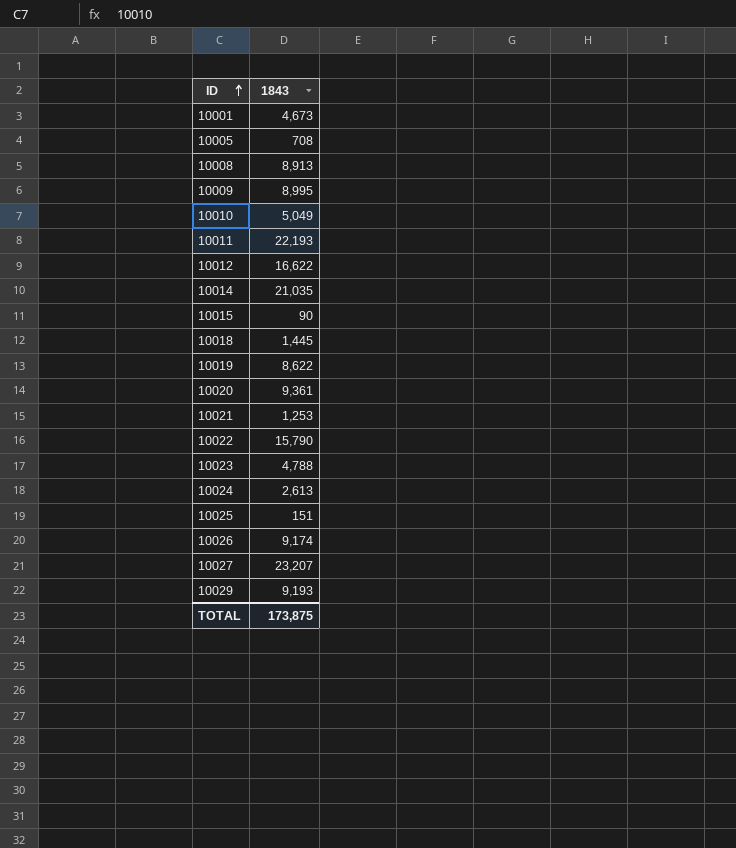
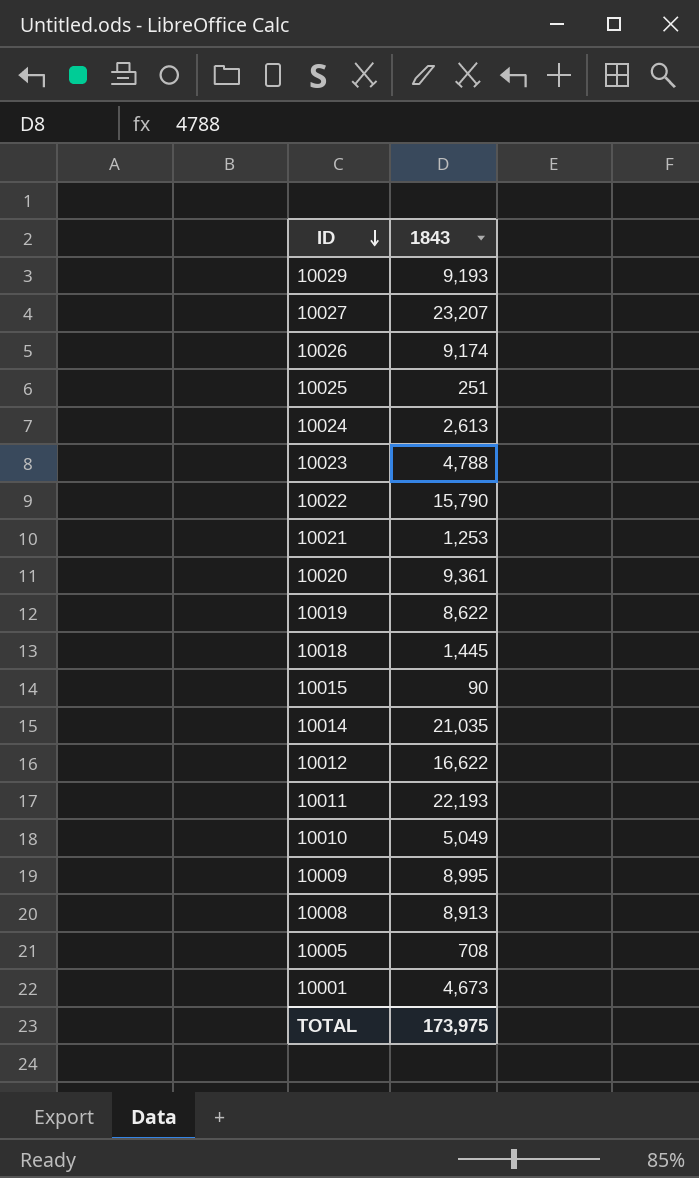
row order: ID ascending -> ID descending
10025 | 1843: 151 -> 251
TOTAL | 1843: 173,875 -> 173,975

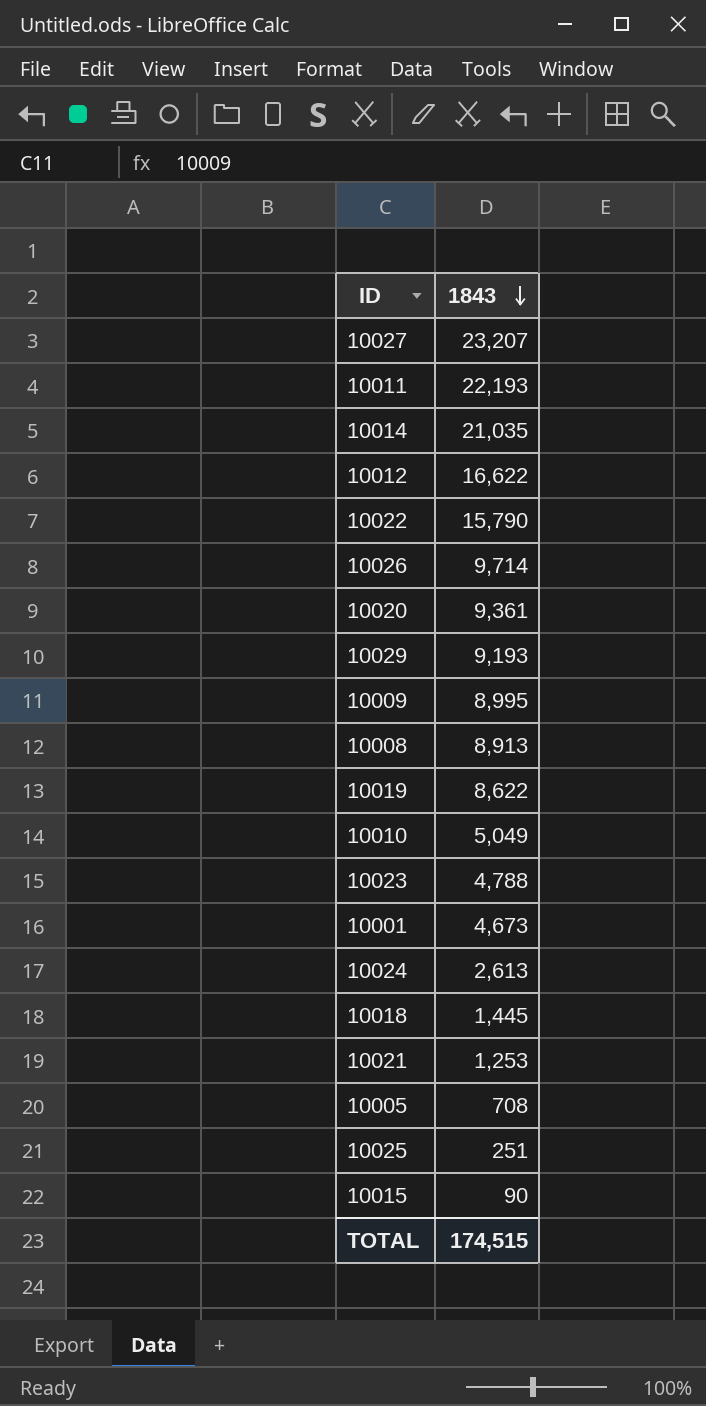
row order: ID descending -> 1843 descending
10026 | 1843: 9,174 -> 9,714
TOTAL | 1843: 173,975 -> 174,515

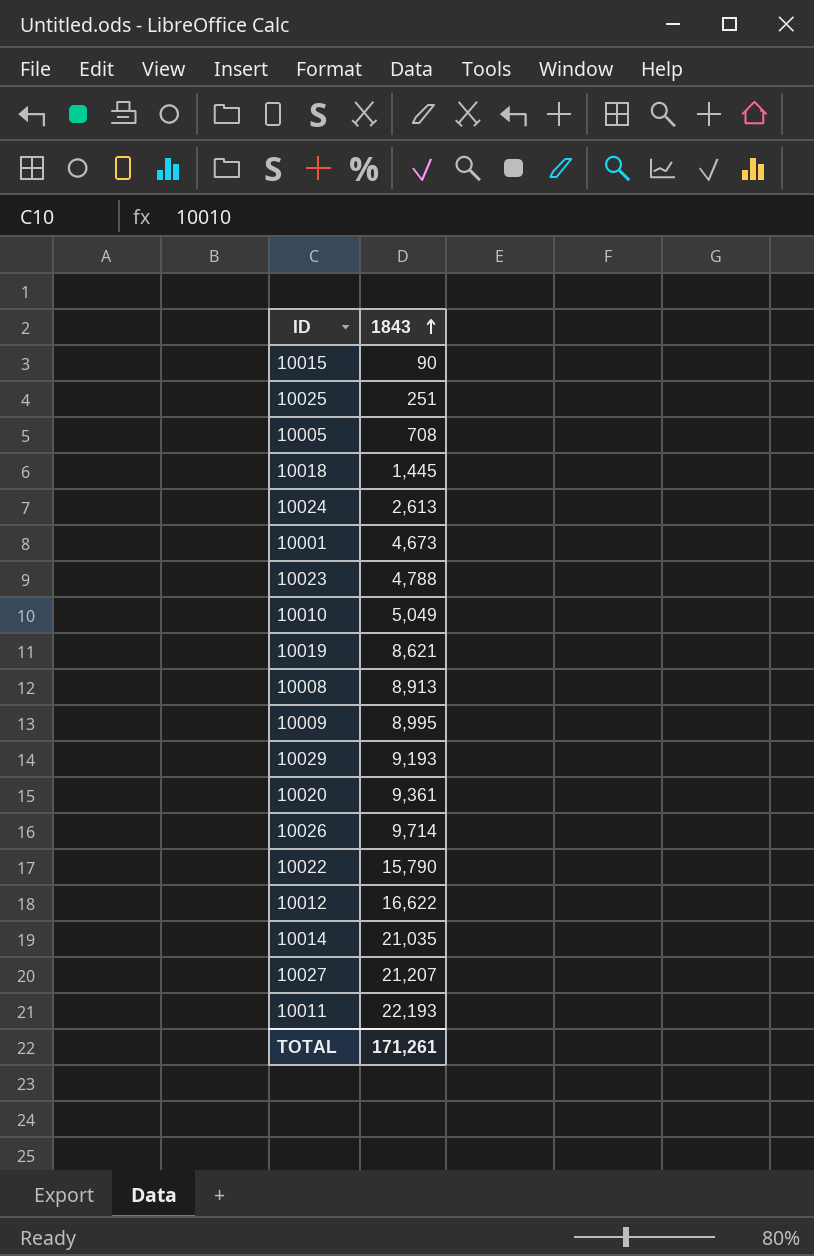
row order: 1843 descending -> 1843 ascending
row 10021: 1,253 -> none
10019 | 1843: 8,622 -> 8,621
10027 | 1843: 23,207 -> 21,207
TOTAL | 1843: 174,515 -> 171,261

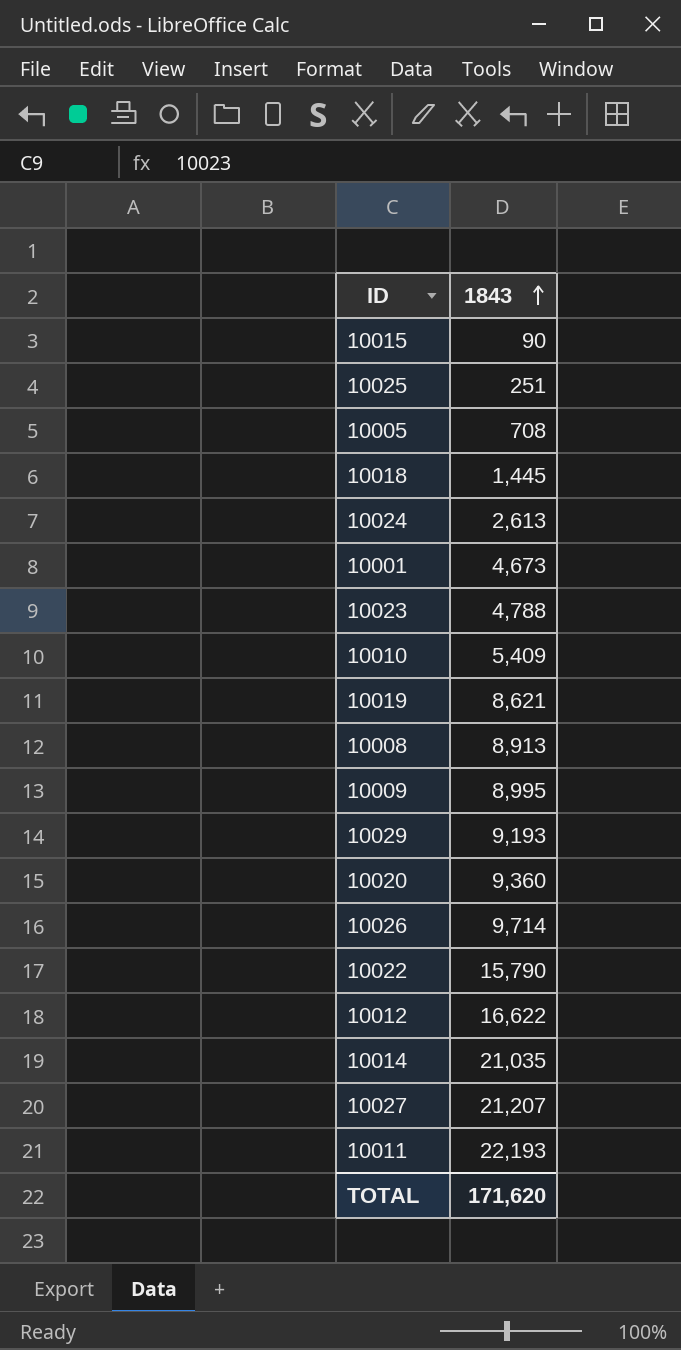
10010 | 1843: 5,049 -> 5,409
10020 | 1843: 9,361 -> 9,360
TOTAL | 1843: 171,261 -> 171,620

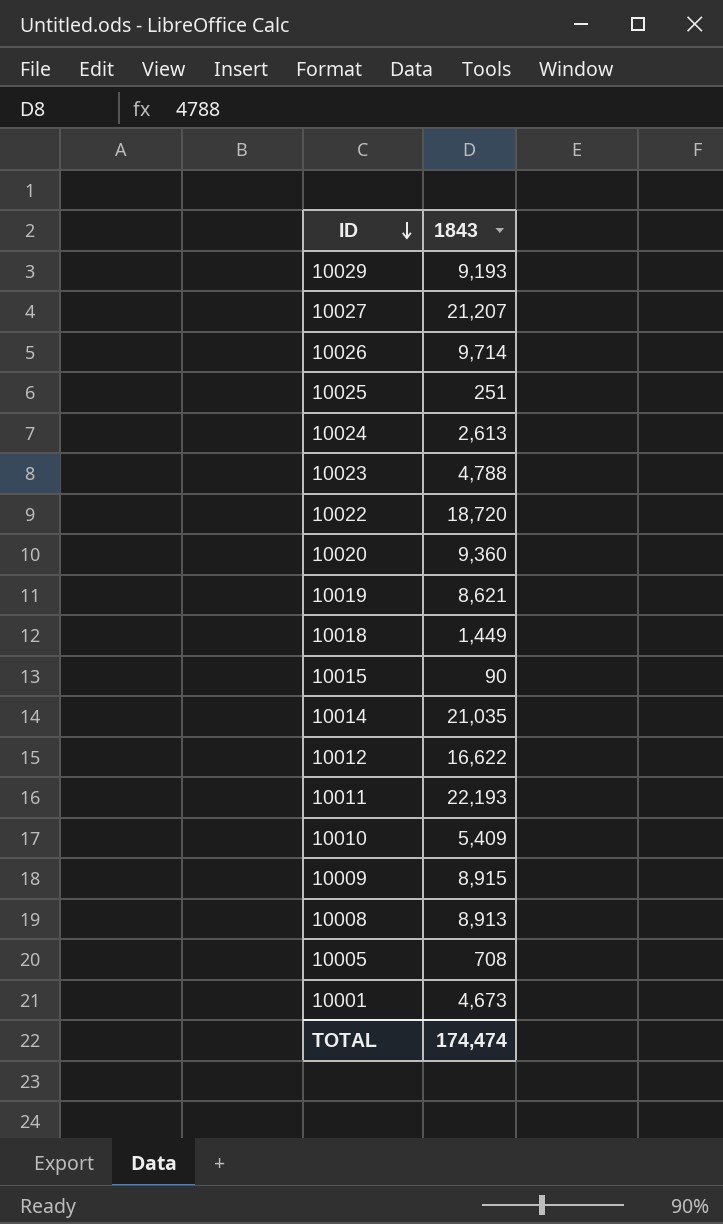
row order: 1843 ascending -> ID descending
10022 | 1843: 15,790 -> 18,720
10018 | 1843: 1,445 -> 1,449
10009 | 1843: 8,995 -> 8,915
TOTAL | 1843: 171,620 -> 174,474

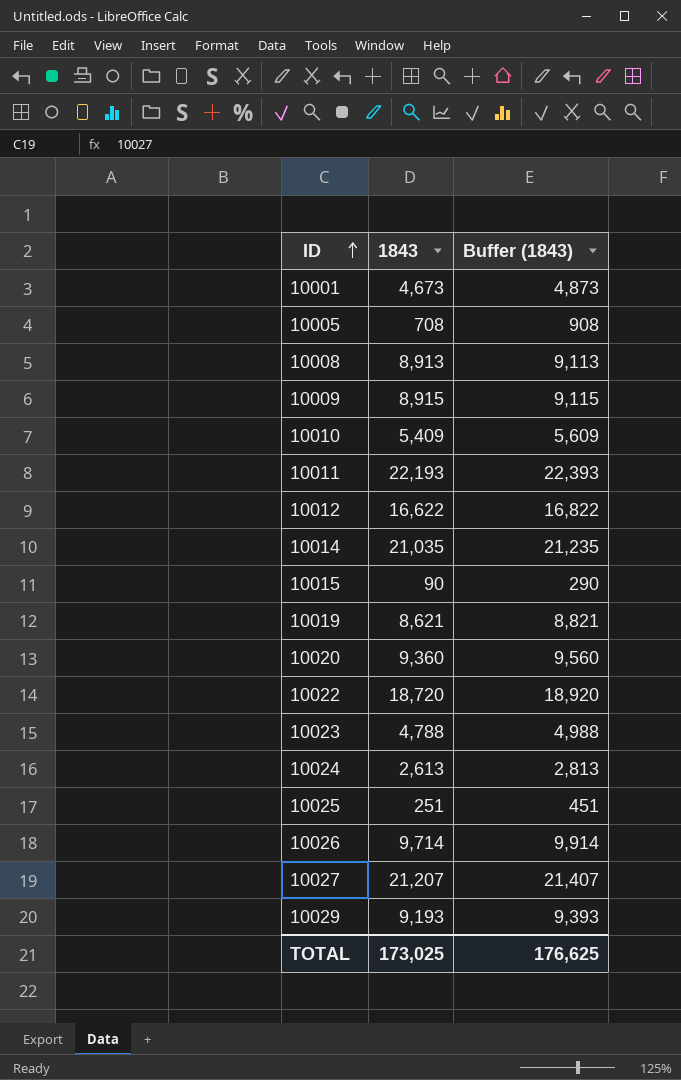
row order: ID descending -> ID ascending
column Buffer (1843) | formula: none -> [1843] + 200
row 10018: 1,449 -> none
TOTAL | 1843: 174,474 -> 173,025

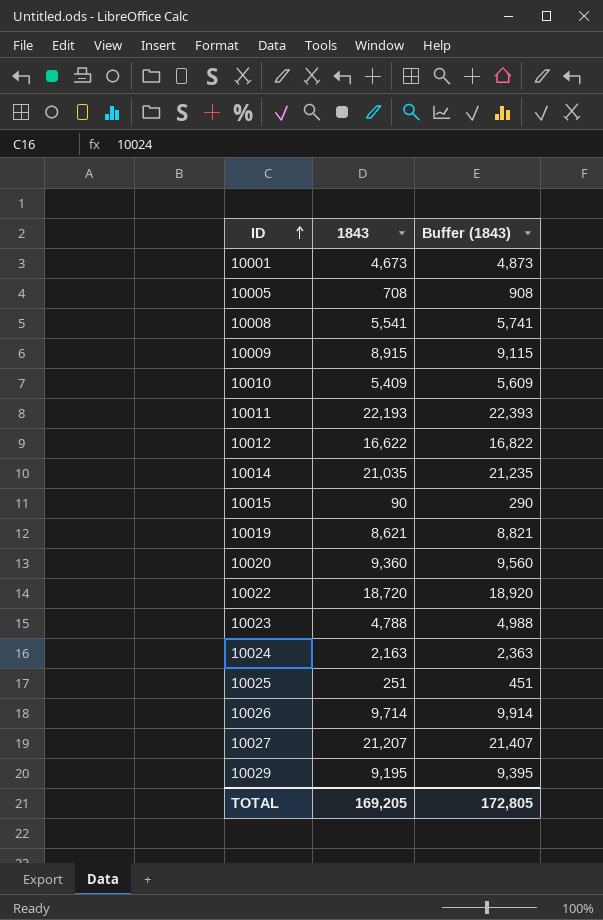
10008 | 1843: 8,913 -> 5,541
10008 | Buffer (1843): 9,113 -> 5,741
10024 | 1843: 2,613 -> 2,163
10024 | Buffer (1843): 2,813 -> 2,363
10029 | 1843: 9,193 -> 9,195
10029 | Buffer (1843): 9,393 -> 9,395
TOTAL | 1843: 173,025 -> 169,205
TOTAL | Buffer (1843): 176,625 -> 172,805

